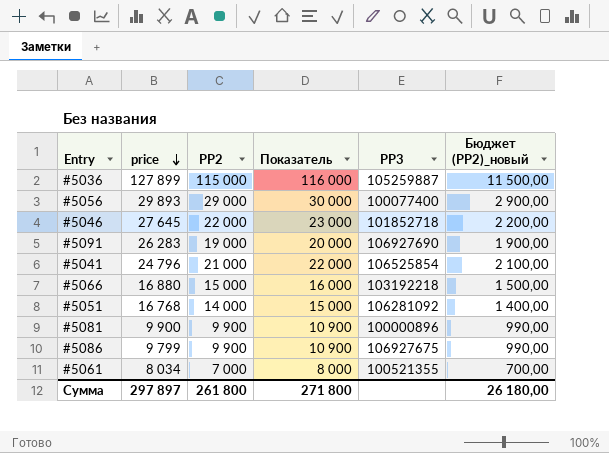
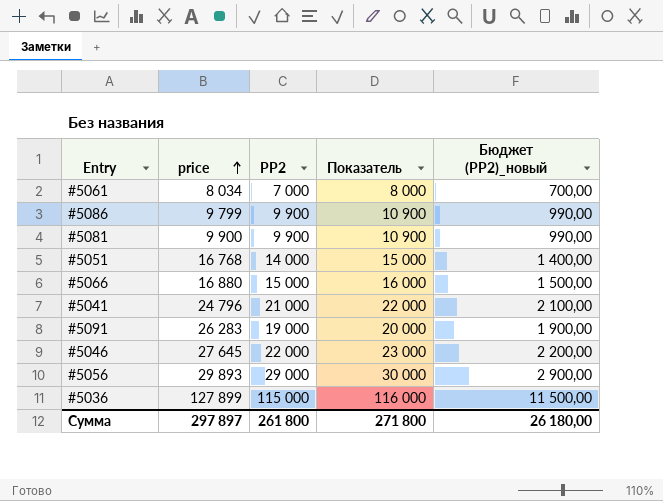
row order: price descending -> price ascending
column PP3 | position: 5 -> none

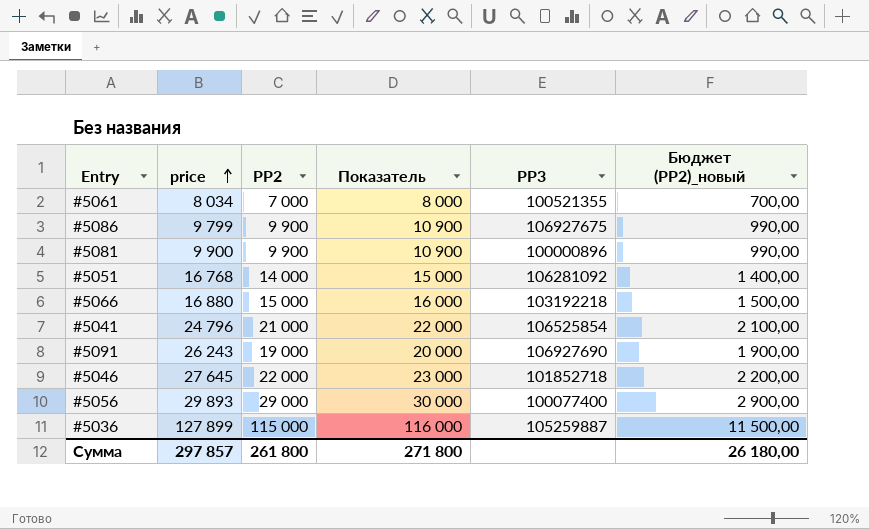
column PP3 | position: none -> 5
#5091 | price: 26 283 -> 26 243
Сумма | price: 297 897 -> 297 857

